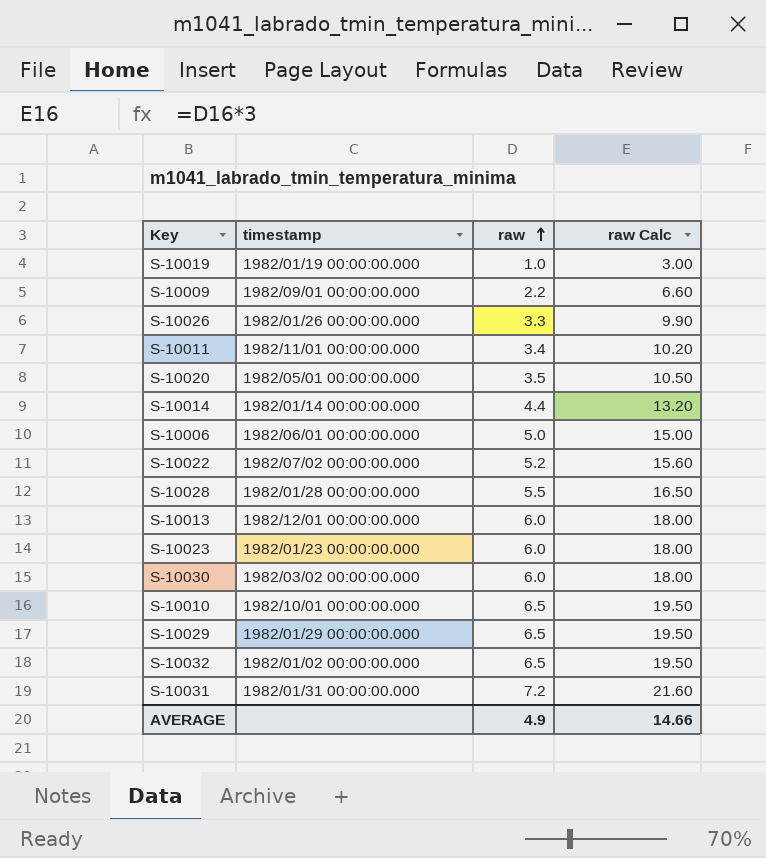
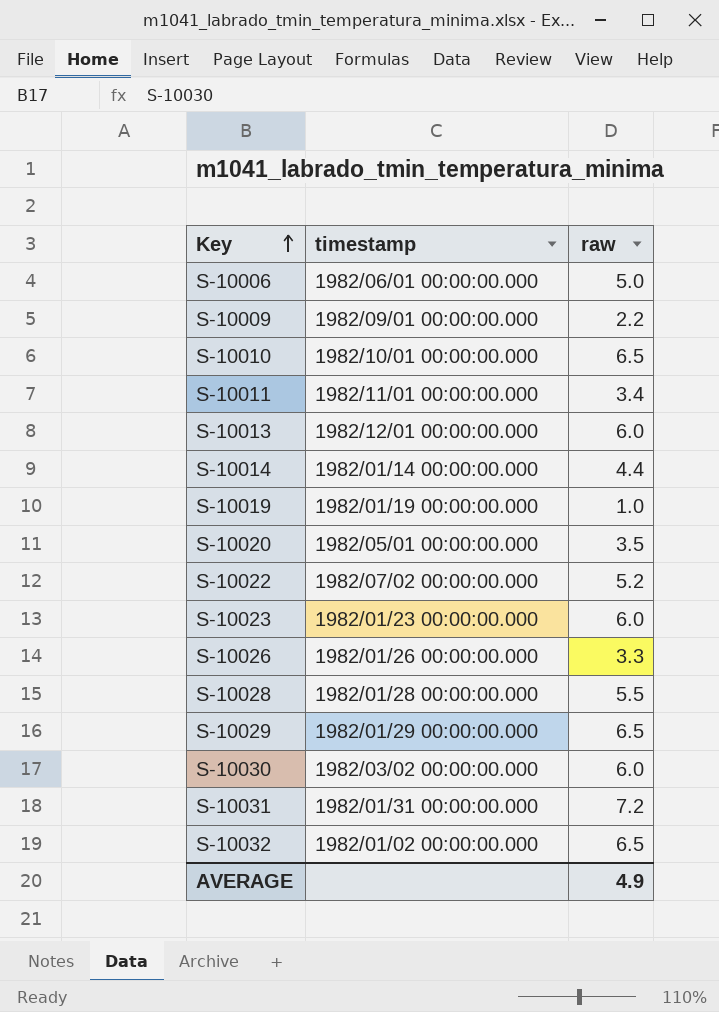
row order: raw ascending -> Key ascending
column raw Calc | formula: [raw] * 3 -> none

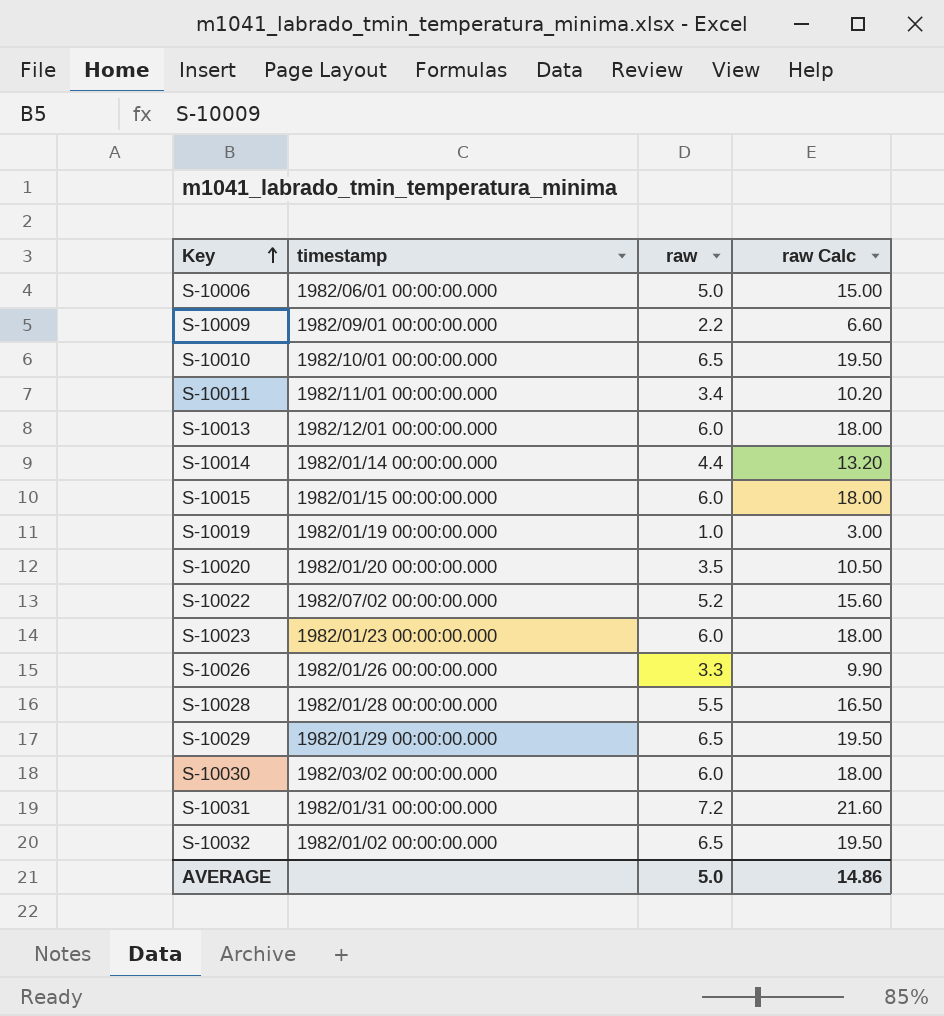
column raw Calc | formula: none -> [raw] * 3
row S-10015: none -> 1982/01/15 00:00:00.000 | 6.0 | 18.00
S-10020 | timestamp: 1982/05/01 00:00:00.000 -> 1982/01/20 00:00:00.000
AVERAGE | raw: 4.9 -> 5.0

